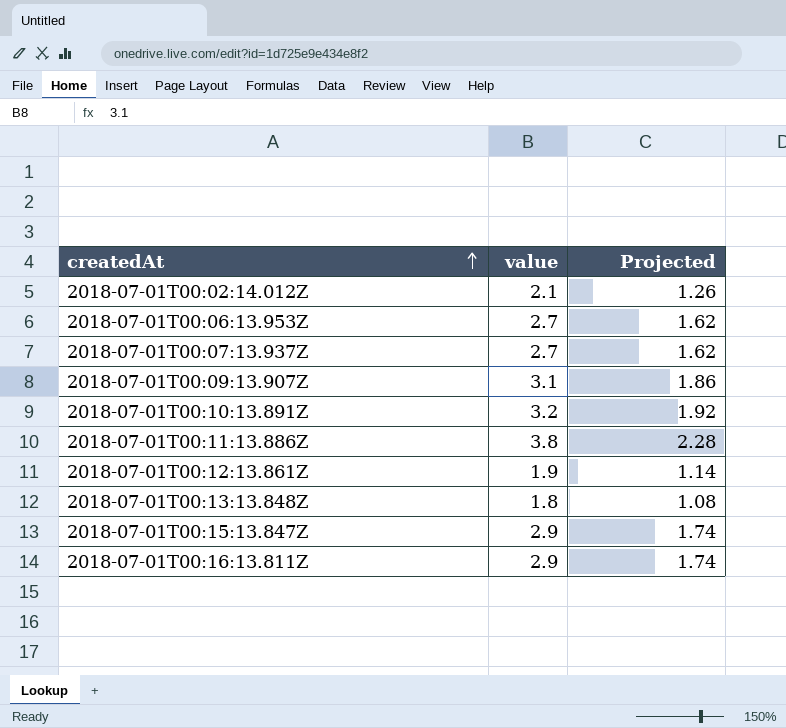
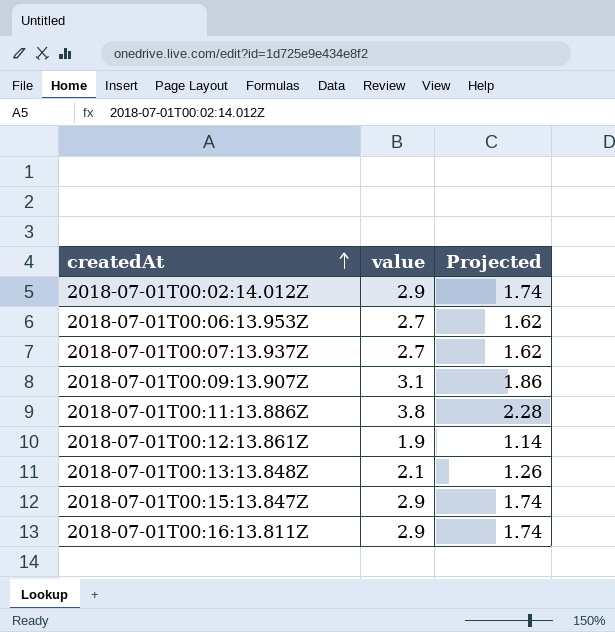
row 2018-07-01T00:10:13.891Z: 3.2 | 1.92 -> none
2018-07-01T00:02:14.012Z | value: 2.1 -> 2.9
2018-07-01T00:02:14.012Z | Projected: 1.26 -> 1.74
2018-07-01T00:13:13.848Z | value: 1.8 -> 2.1
2018-07-01T00:13:13.848Z | Projected: 1.08 -> 1.26

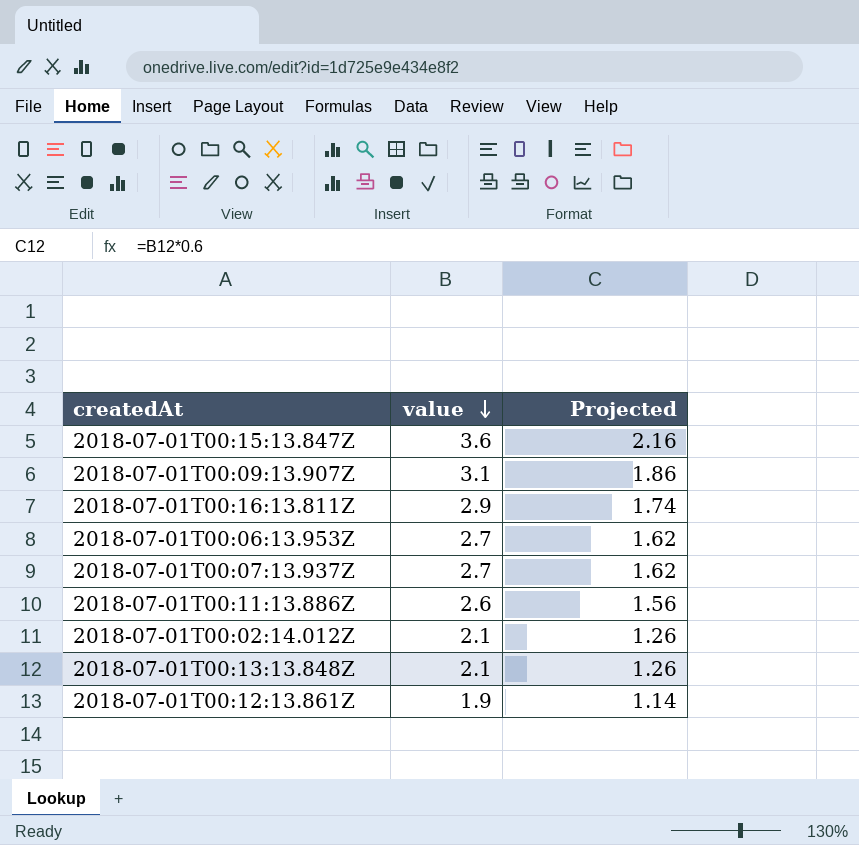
row order: createdAt ascending -> value descending
2018-07-01T00:15:13.847Z | value: 2.9 -> 3.6
2018-07-01T00:15:13.847Z | Projected: 1.74 -> 2.16
2018-07-01T00:11:13.886Z | value: 3.8 -> 2.6
2018-07-01T00:11:13.886Z | Projected: 2.28 -> 1.56
2018-07-01T00:02:14.012Z | value: 2.9 -> 2.1
2018-07-01T00:02:14.012Z | Projected: 1.74 -> 1.26

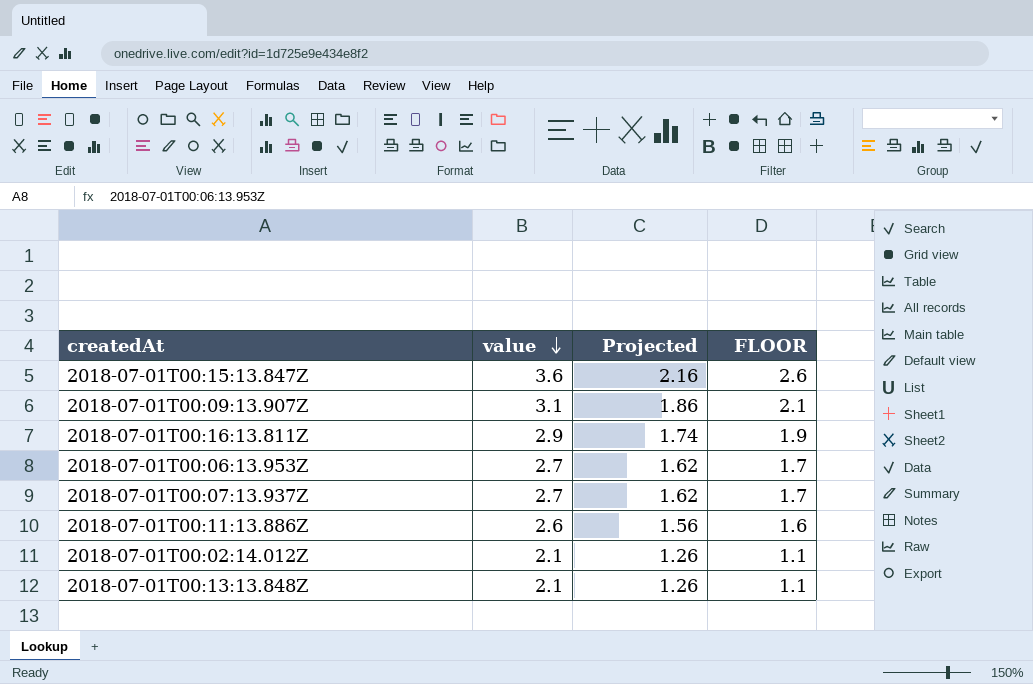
column FLOOR | formula: none -> [value] - 1
row 2018-07-01T00:12:13.861Z: 1.9 | 1.14 -> none

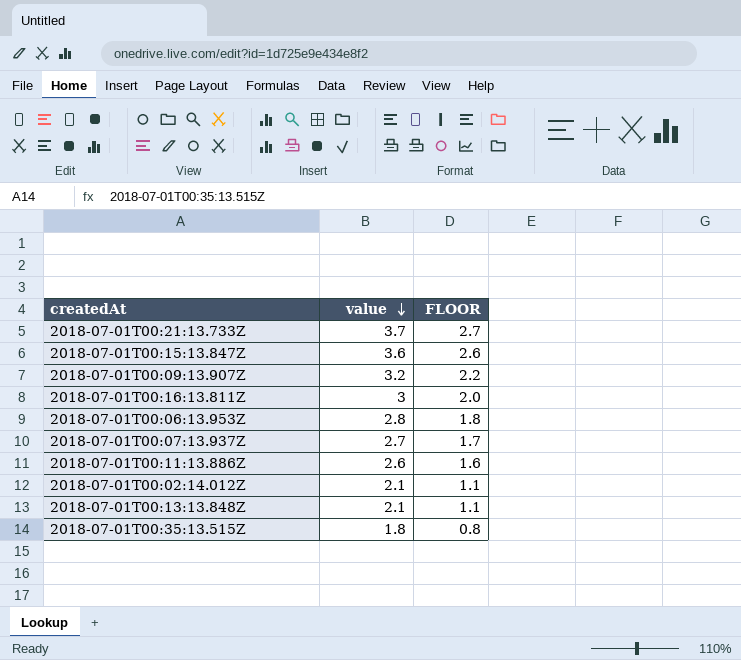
column Projected | formula: [value] * 0.6 -> none
row 2018-07-01T00:21:13.733Z: none -> 3.7 | 2.7
2018-07-01T00:09:13.907Z | value: 3.1 -> 3.2
2018-07-01T00:09:13.907Z | FLOOR: 2.1 -> 2.2
2018-07-01T00:16:13.811Z | value: 2.9 -> 3
2018-07-01T00:16:13.811Z | FLOOR: 1.9 -> 2.0
2018-07-01T00:06:13.953Z | value: 2.7 -> 2.8
2018-07-01T00:06:13.953Z | FLOOR: 1.7 -> 1.8
row 2018-07-01T00:35:13.515Z: none -> 1.8 | 0.8

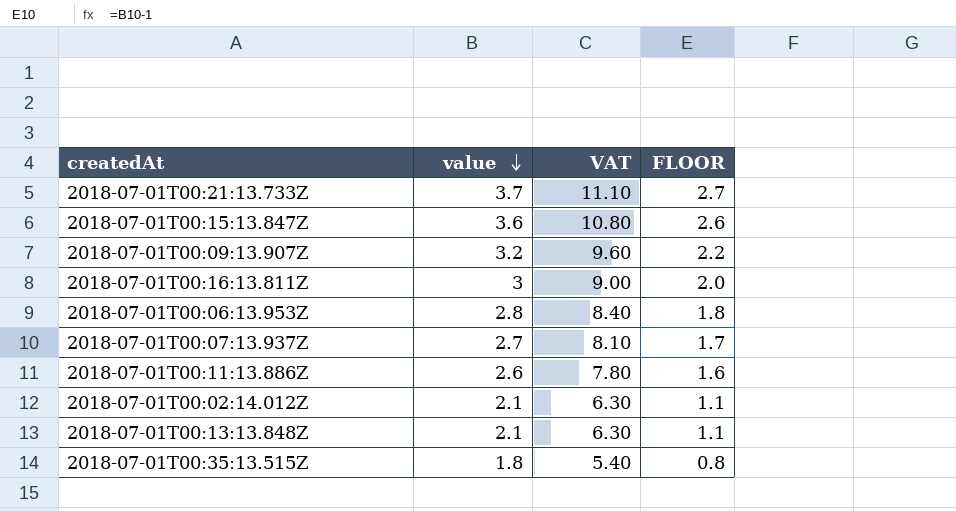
column VAT | formula: none -> [value] * 3

